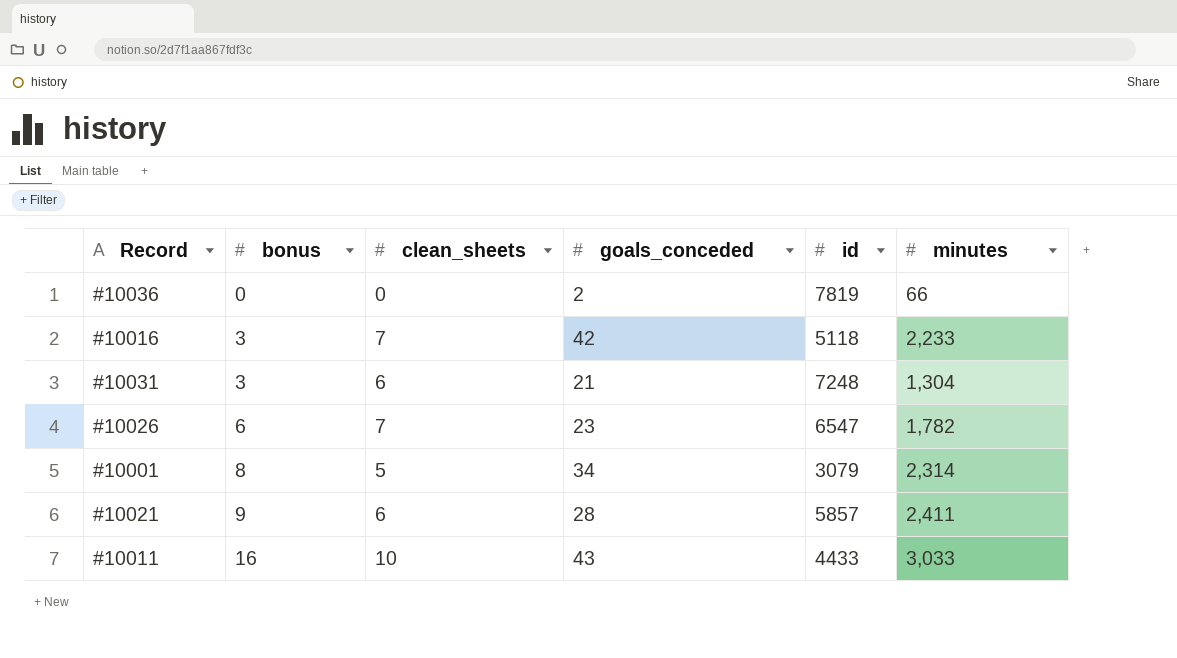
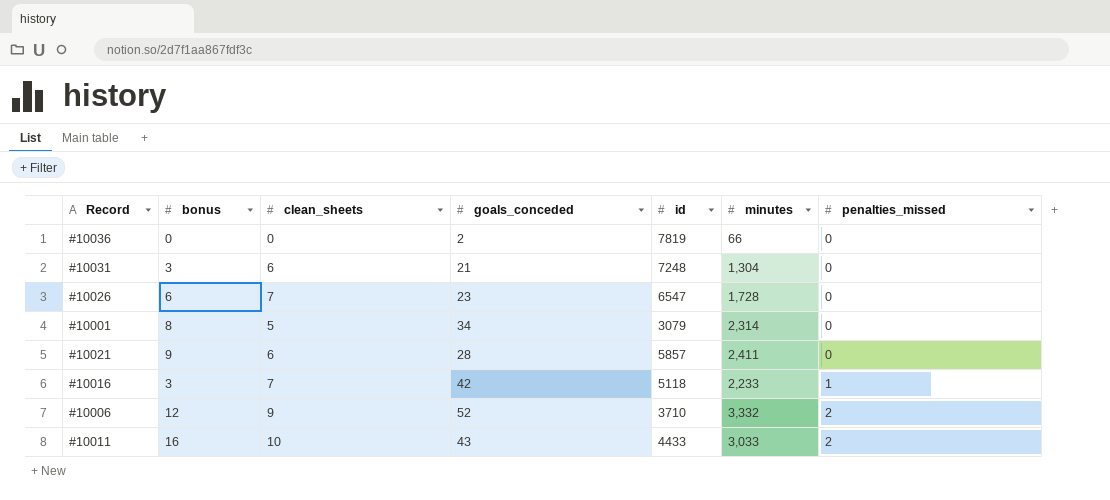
row order: bonus ascending -> penalties_missed ascending
column penalties_missed | position: none -> 7
#10026 | minutes: 1,782 -> 1,728
row #10006: none -> 12 | 9 | 52 | 3710 | 3,332 | 2

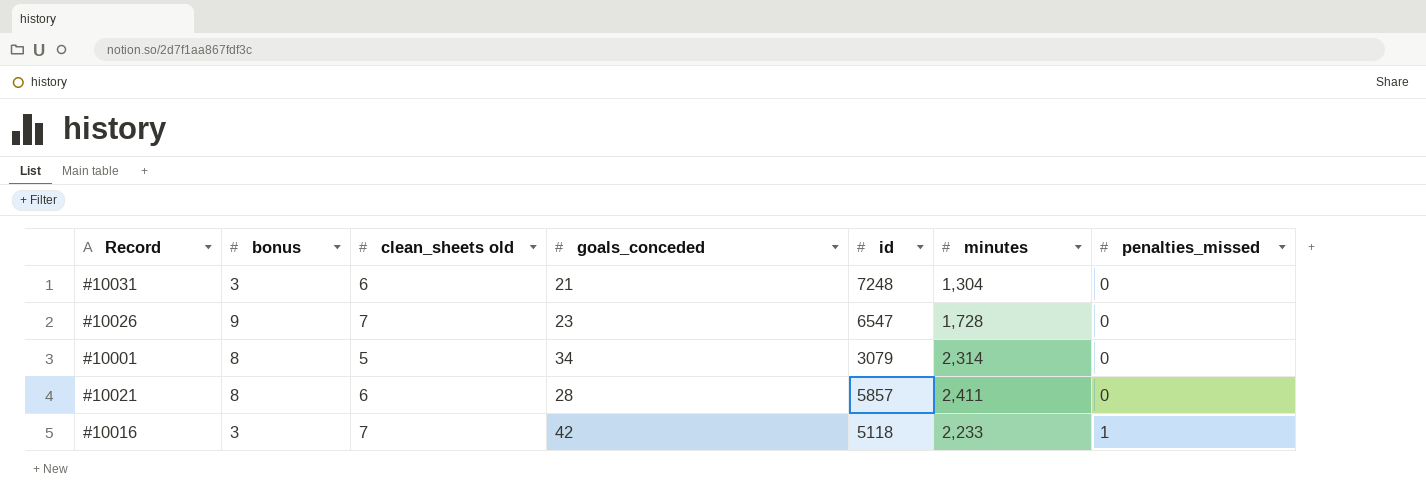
column name: clean_sheets -> clean_sheets old
row #10036: 0 | 0 | 2 | 7819 | 66 | 0 -> none
row #10006: 12 | 9 | 52 | 3710 | 3,332 | 2 -> none
row #10011: 16 | 10 | 43 | 4433 | 3,033 | 2 -> none
#10026 | bonus: 6 -> 9
#10021 | bonus: 9 -> 8

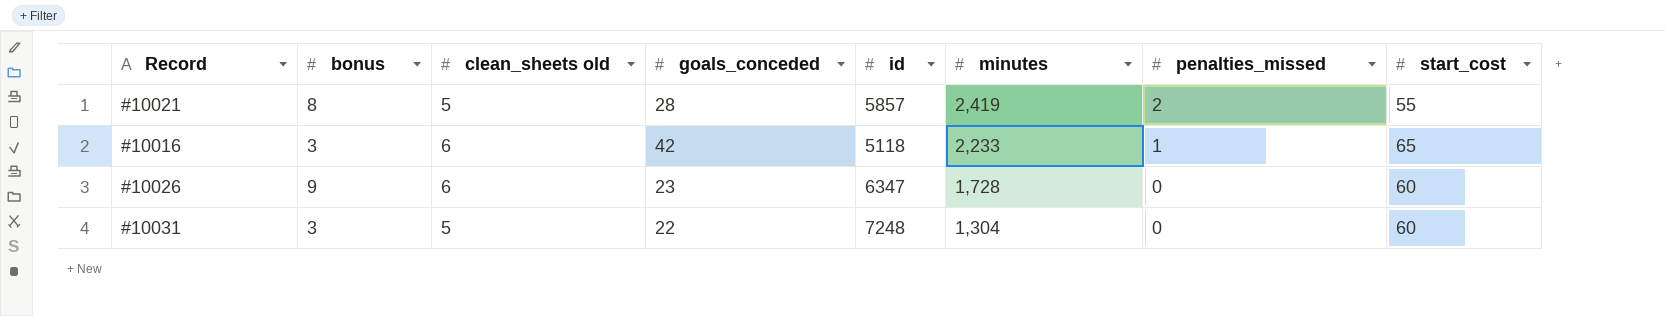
row order: penalties_missed ascending -> minutes descending
column start_cost | position: none -> 8
row #10001: 8 | 5 | 34 | 3079 | 2,314 | 0 -> none
#10021 | clean_sheets old: 6 -> 5
#10021 | minutes: 2,411 -> 2,419
#10021 | penalties_missed: 0 -> 2
#10016 | clean_sheets old: 7 -> 6
#10026 | clean_sheets old: 7 -> 6
#10026 | id: 6547 -> 6347
#10031 | clean_sheets old: 6 -> 5
#10031 | goals_conceded: 21 -> 22

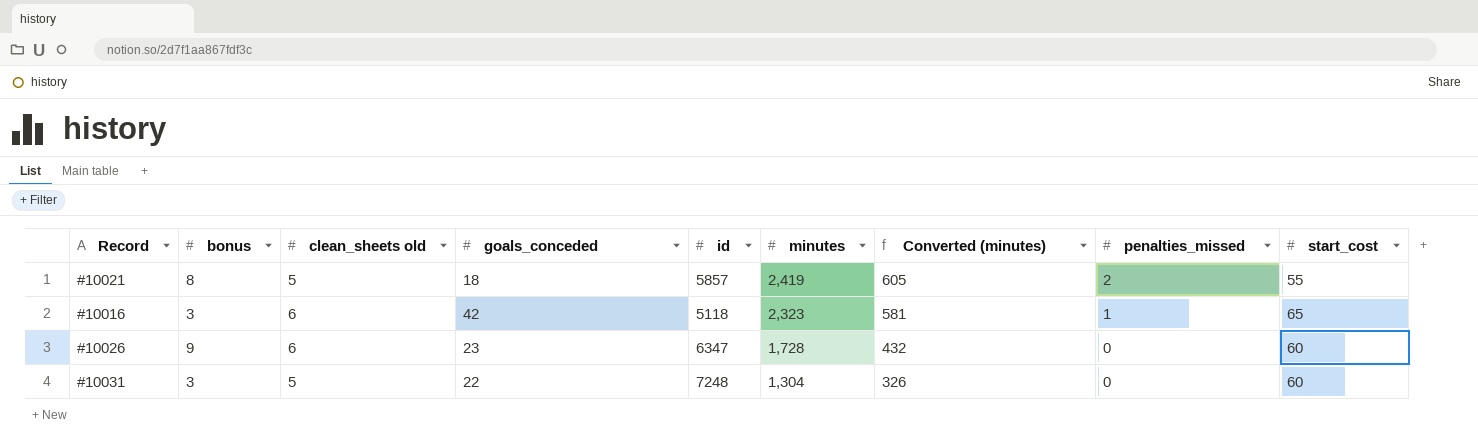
column Converted (minutes) | formula: none -> [minutes] * 0.25
#10021 | goals_conceded: 28 -> 18
#10016 | minutes: 2,233 -> 2,323

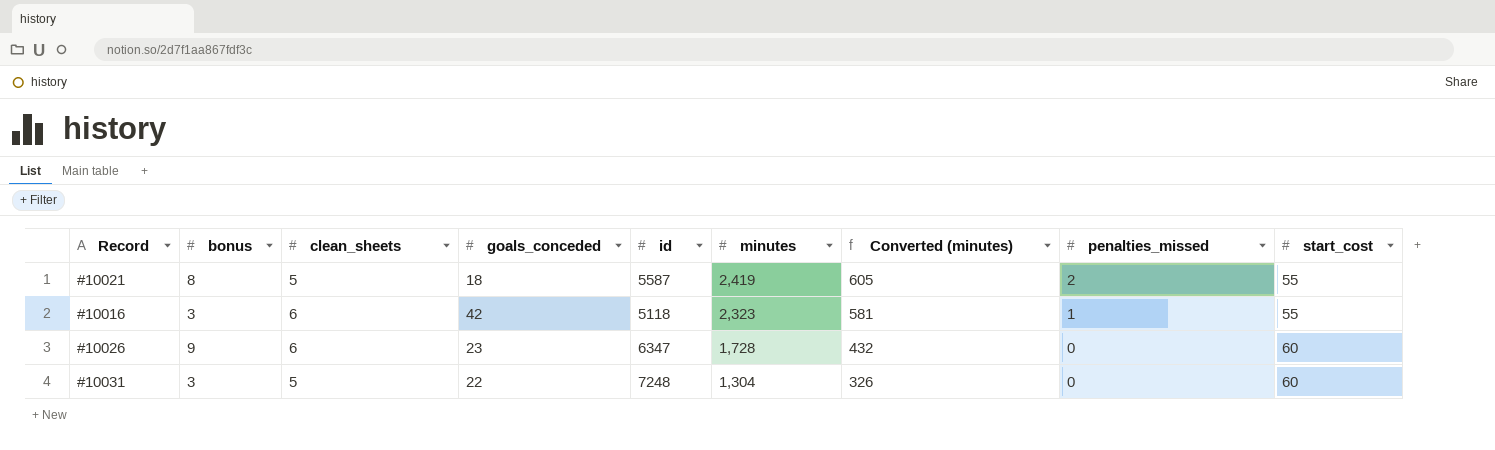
column name: clean_sheets old -> clean_sheets
#10021 | id: 5857 -> 5587
#10016 | start_cost: 65 -> 55

